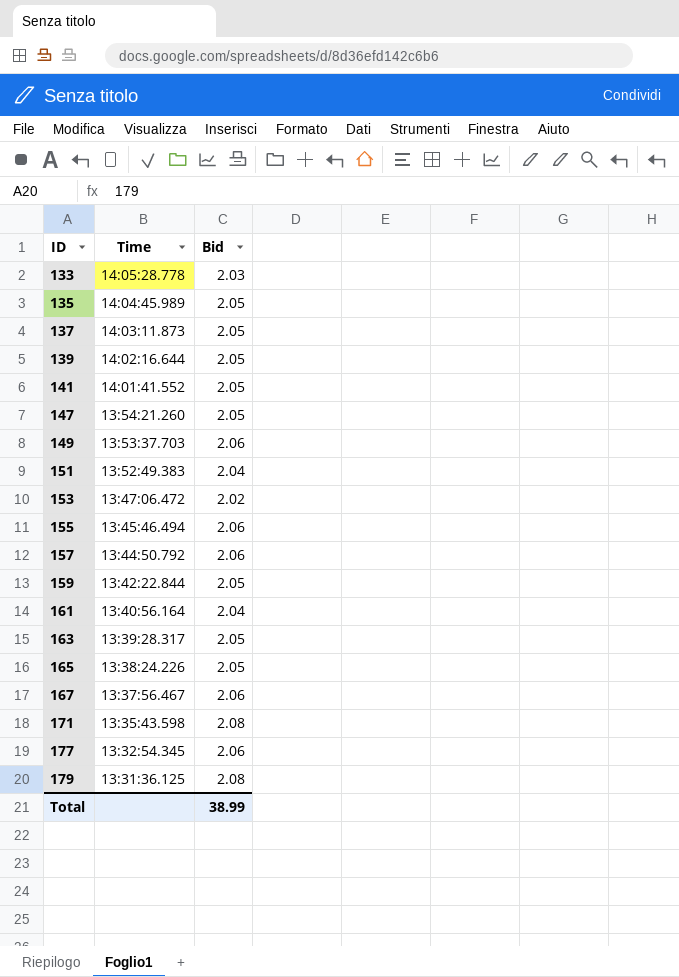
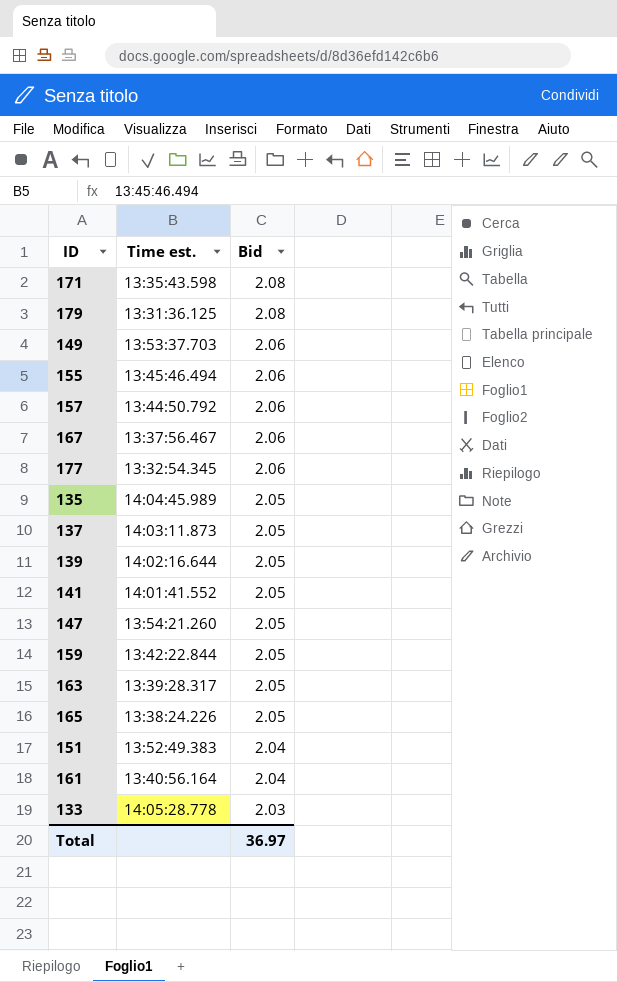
row order: ID ascending -> Bid descending
column name: Time -> Time est.
row 153: 13:47:06.472 | 2.02 -> none
Total | Bid: 38.99 -> 36.97

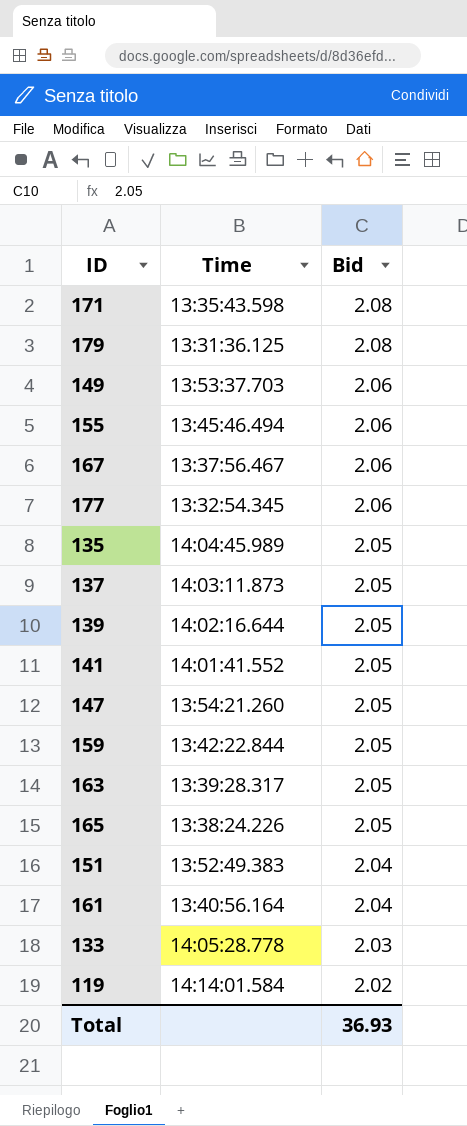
column name: Time est. -> Time
row 157: 13:44:50.792 | 2.06 -> none
row 119: none -> 14:14:01.584 | 2.02
Total | Bid: 36.97 -> 36.93

